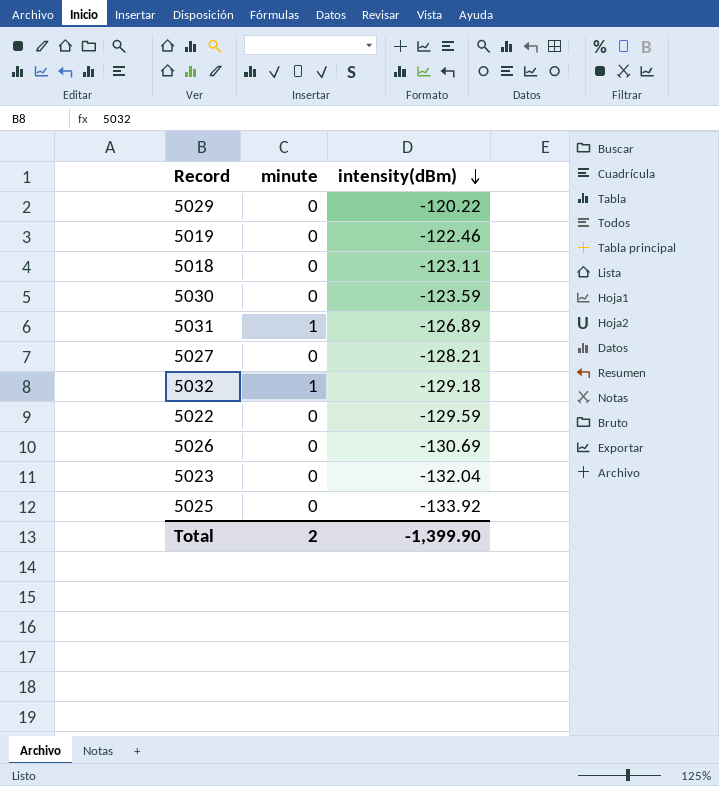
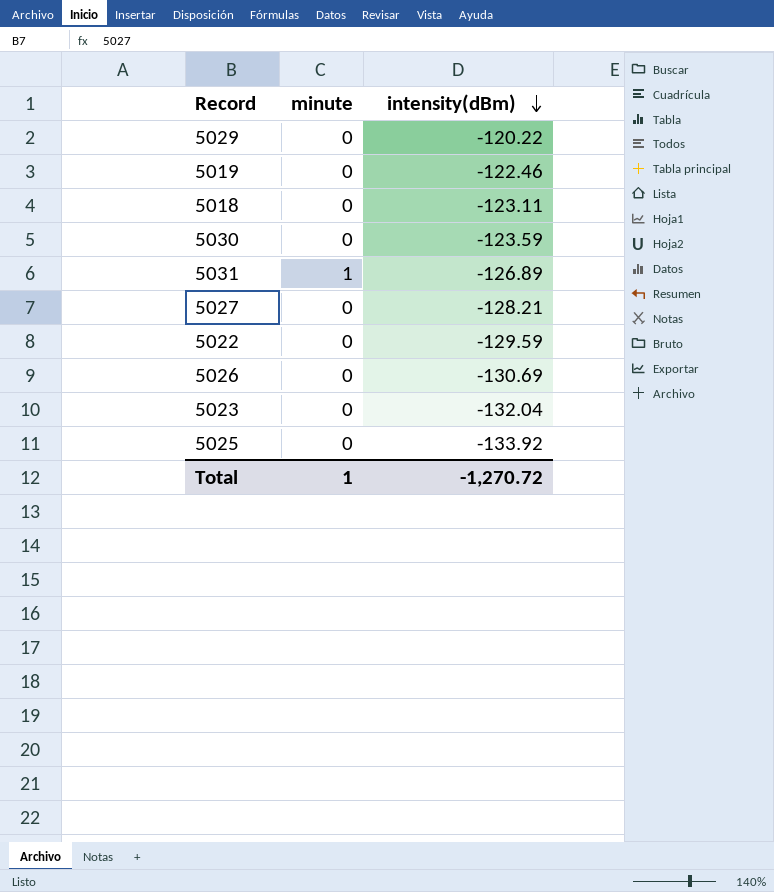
row 5032: 1 | -129.18 -> none
Total | minute: 2 -> 1
Total | intensity(dBm): -1,399.90 -> -1,270.72

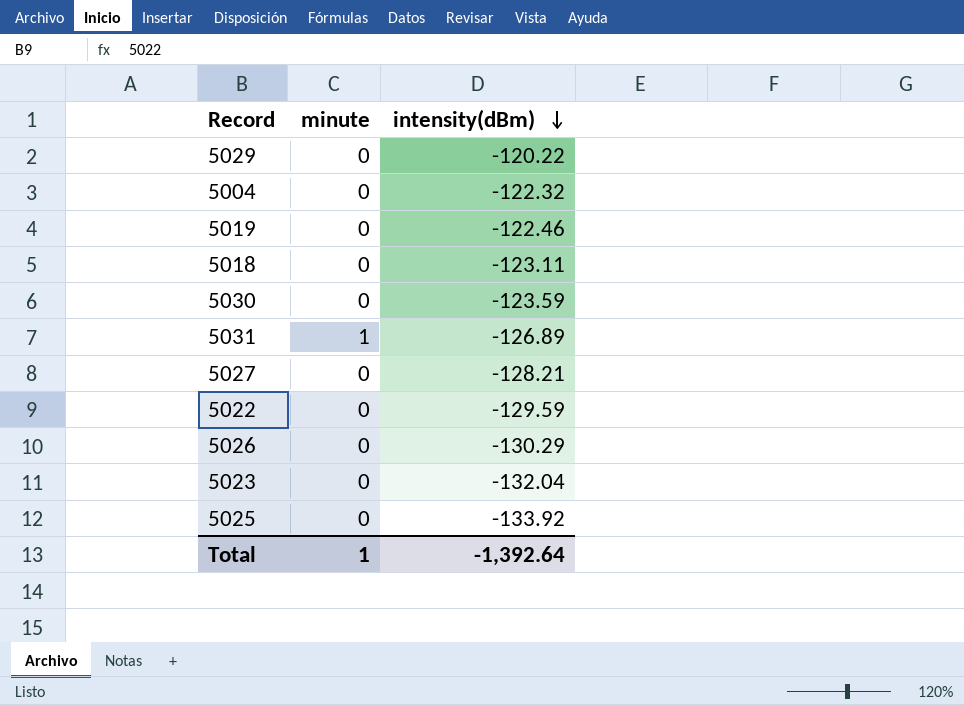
row 5004: none -> 0 | -122.32
5026 | intensity(dBm): -130.69 -> -130.29
Total | intensity(dBm): -1,270.72 -> -1,392.64

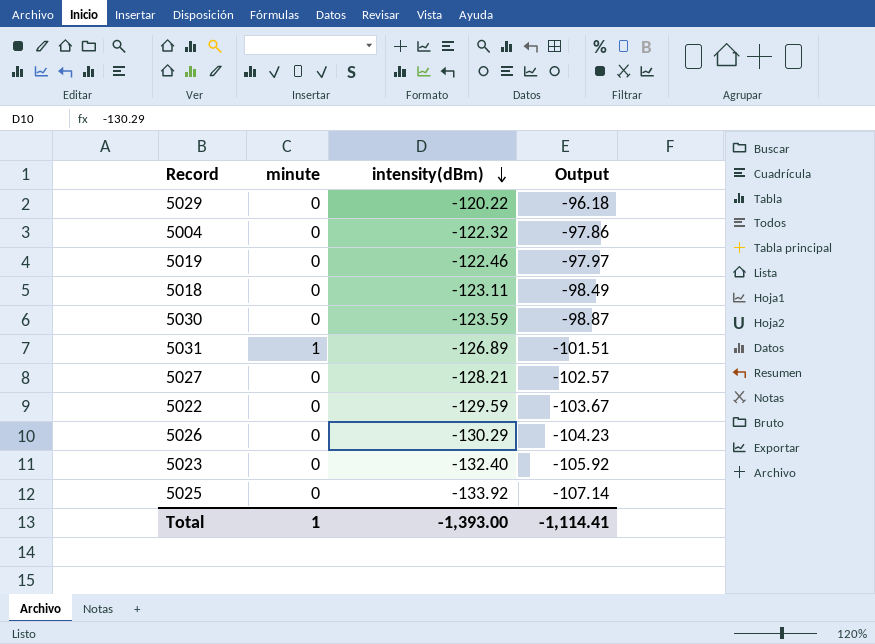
column Output | formula: none -> [intensity(dBm)] * 0.8
5023 | intensity(dBm): -132.04 -> -132.40
Total | intensity(dBm): -1,392.64 -> -1,393.00

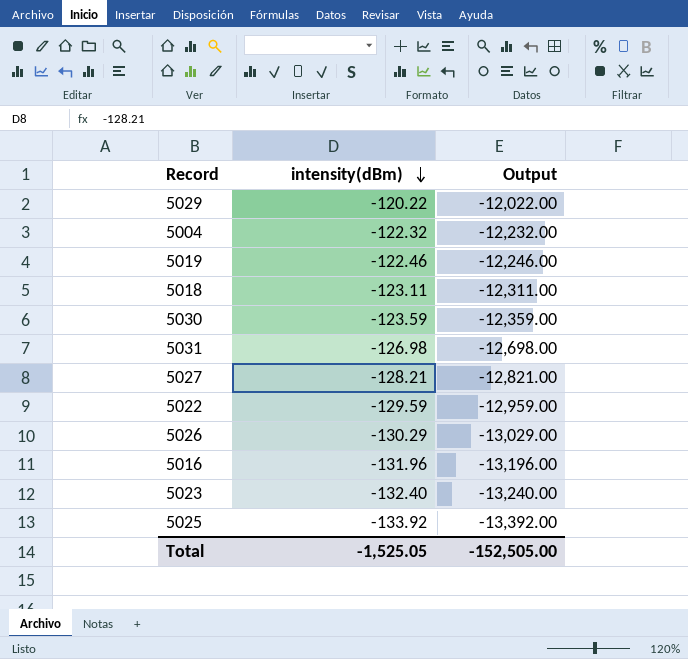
column minute | position: 2 -> none
column Output | formula: [intensity(dBm)] * 0.8 -> [intensity(dBm)] * 100
5031 | intensity(dBm): -126.89 -> -126.98
row 5016: none -> -131.96 | -13,196.00
Total | intensity(dBm): -1,393.00 -> -1,525.05
Total | Output: -1,114.41 -> -152,505.00

